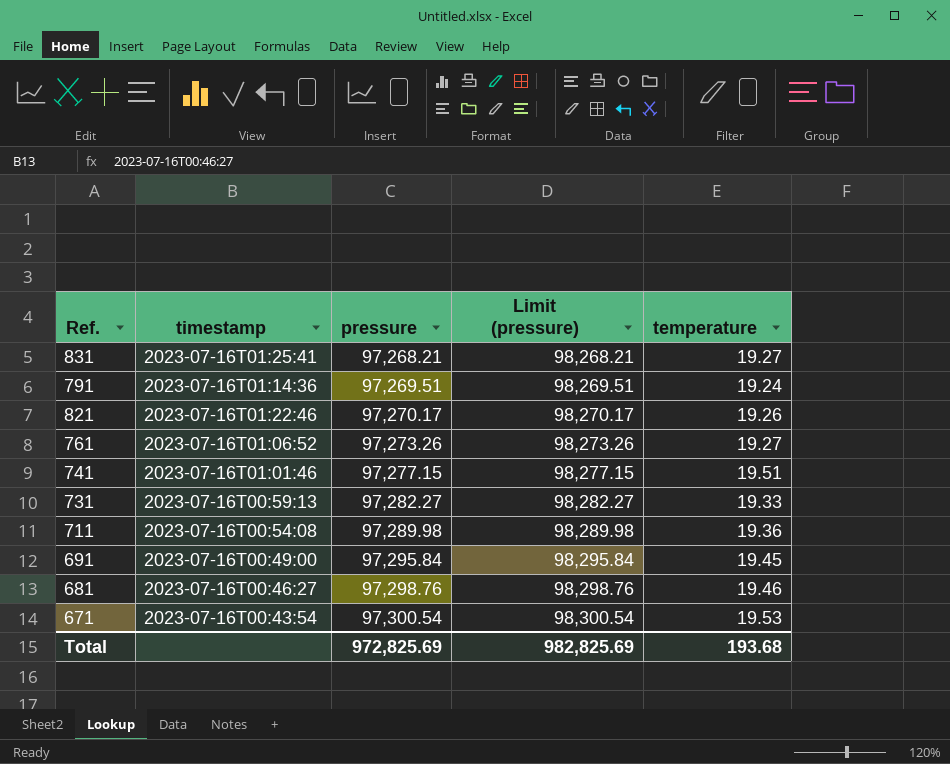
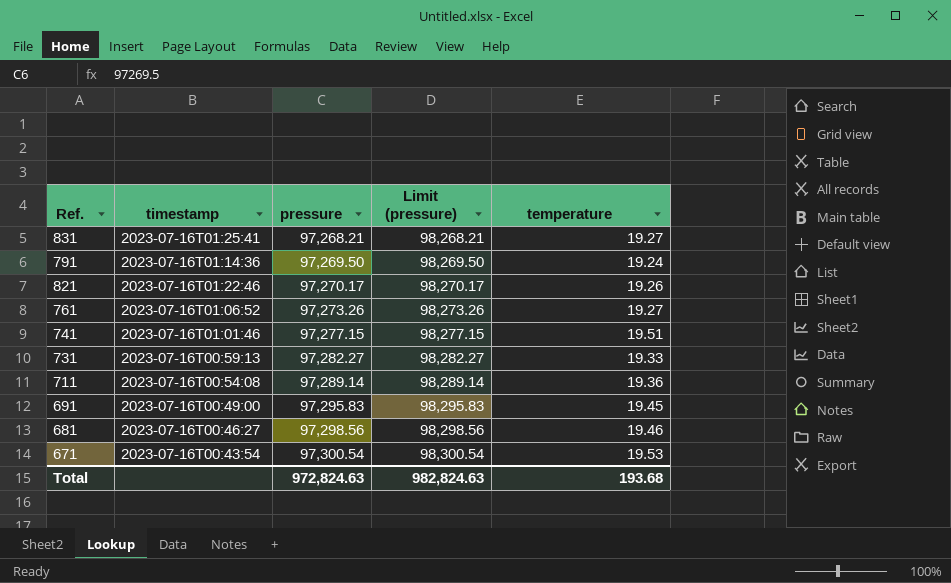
791 | pressure: 97,269.51 -> 97,269.50
791 | Limit (pressure): 98,269.51 -> 98,269.50
711 | pressure: 97,289.98 -> 97,289.14
711 | Limit (pressure): 98,289.98 -> 98,289.14
691 | pressure: 97,295.84 -> 97,295.83
691 | Limit (pressure): 98,295.84 -> 98,295.83
681 | pressure: 97,298.76 -> 97,298.56
681 | Limit (pressure): 98,298.76 -> 98,298.56
Total | pressure: 972,825.69 -> 972,824.63
Total | Limit (pressure): 982,825.69 -> 982,824.63

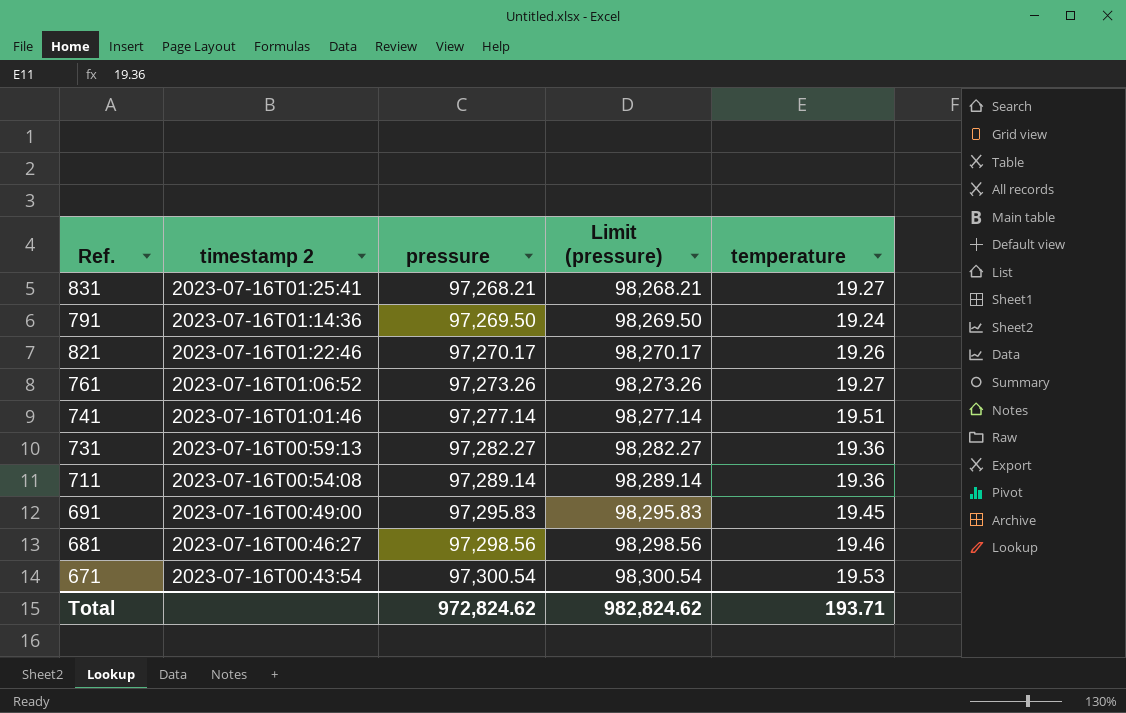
column name: timestamp -> timestamp 2
741 | pressure: 97,277.15 -> 97,277.14
741 | Limit (pressure): 98,277.15 -> 98,277.14
731 | temperature: 19.33 -> 19.36
Total | pressure: 972,824.63 -> 972,824.62
Total | Limit (pressure): 982,824.63 -> 982,824.62
Total | temperature: 193.68 -> 193.71

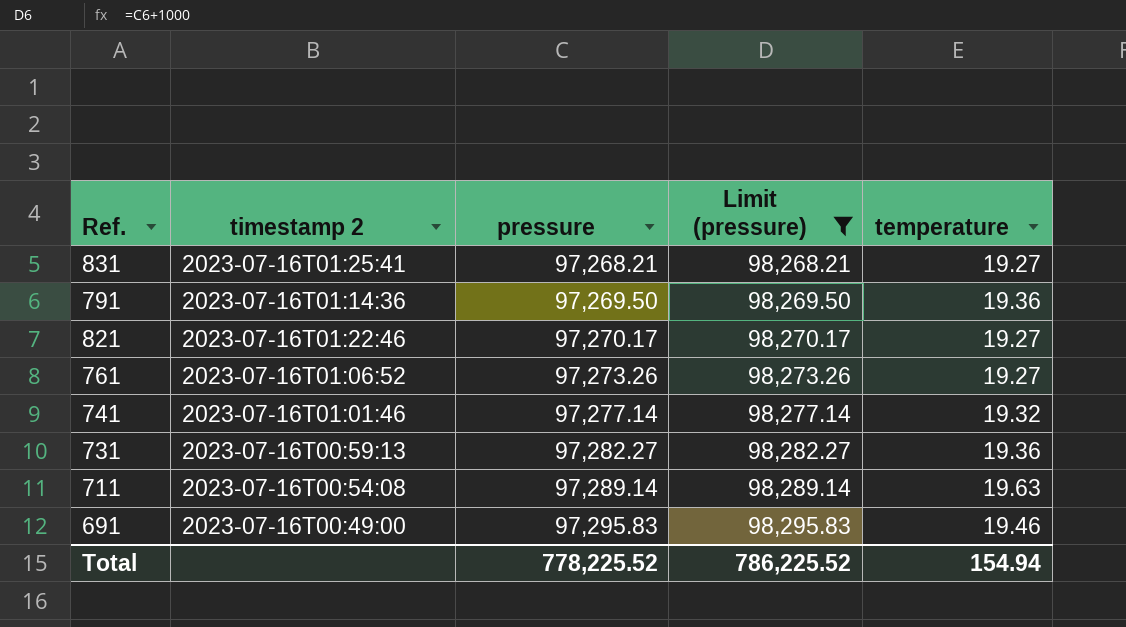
filter: none -> Limit (pressure) <= 98,295.83
791 | temperature: 19.24 -> 19.36
821 | temperature: 19.26 -> 19.27
741 | temperature: 19.51 -> 19.32
711 | temperature: 19.36 -> 19.63
691 | temperature: 19.45 -> 19.46
Total | pressure: 972,824.62 -> 778,225.52
Total | Limit (pressure): 982,824.62 -> 786,225.52
Total | temperature: 193.71 -> 154.94

